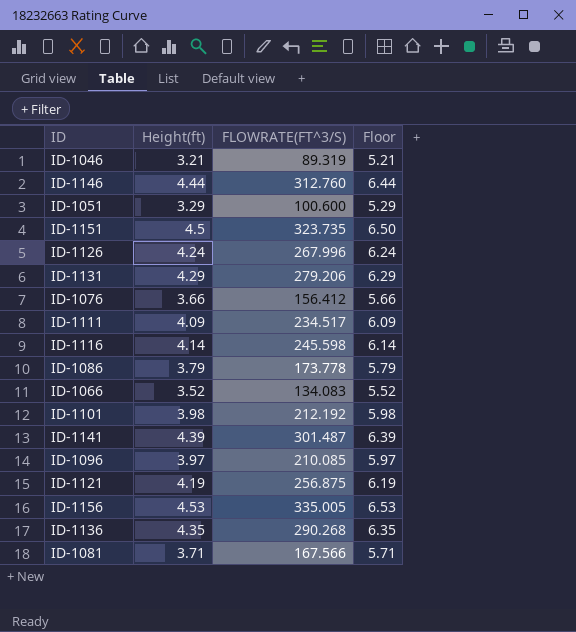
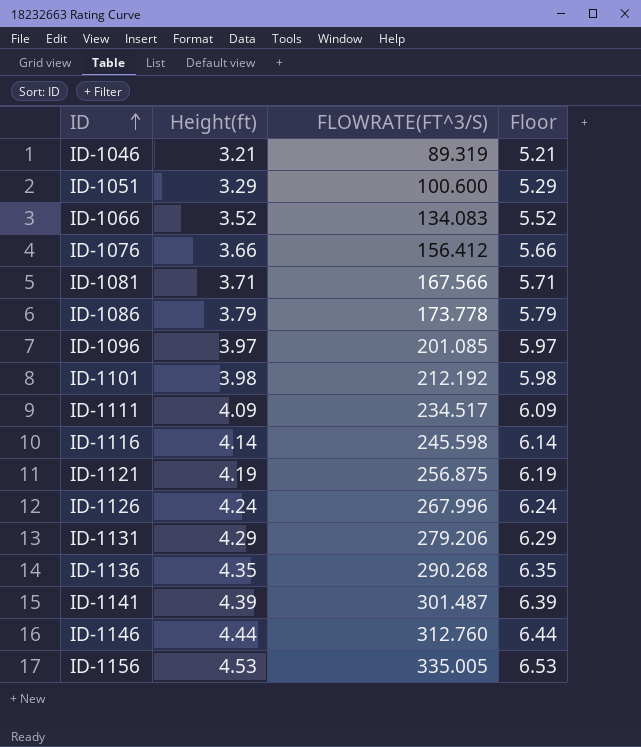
row order: none -> ID ascending
row ID-1151: 4.5 | 323.735 | 6.50 -> none
ID-1096 | FLOWRATE(FT^3/S): 210.085 -> 201.085

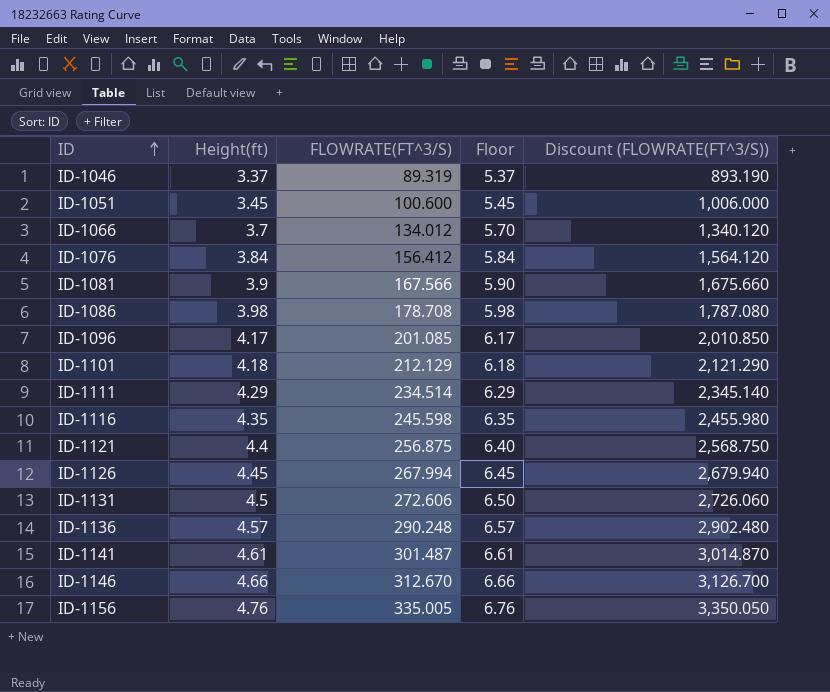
column Discount (FLOWRATE(FT^3/S)) | formula: none -> [FLOWRATE(FT^3/S)] * 10
ID-1046 | Height(ft): 3.21 -> 3.37
ID-1046 | Floor: 5.21 -> 5.37
ID-1051 | Height(ft): 3.29 -> 3.45
ID-1051 | Floor: 5.29 -> 5.45
ID-1066 | Height(ft): 3.52 -> 3.7
ID-1066 | FLOWRATE(FT^3/S): 134.083 -> 134.012
ID-1066 | Floor: 5.52 -> 5.70
ID-1076 | Height(ft): 3.66 -> 3.84
ID-1076 | Floor: 5.66 -> 5.84
ID-1081 | Height(ft): 3.71 -> 3.9
ID-1081 | Floor: 5.71 -> 5.90
ID-1086 | Height(ft): 3.79 -> 3.98
ID-1086 | FLOWRATE(FT^3/S): 173.778 -> 178.708
ID-1086 | Floor: 5.79 -> 5.98
ID-1096 | Height(ft): 3.97 -> 4.17
ID-1096 | Floor: 5.97 -> 6.17
ID-1101 | Height(ft): 3.98 -> 4.18
ID-1101 | FLOWRATE(FT^3/S): 212.192 -> 212.129
ID-1101 | Floor: 5.98 -> 6.18
ID-1111 | Height(ft): 4.09 -> 4.29
ID-1111 | FLOWRATE(FT^3/S): 234.517 -> 234.514
ID-1111 | Floor: 6.09 -> 6.29
ID-1116 | Height(ft): 4.14 -> 4.35
ID-1116 | Floor: 6.14 -> 6.35
ID-1121 | Height(ft): 4.19 -> 4.4
ID-1121 | Floor: 6.19 -> 6.40
ID-1126 | Height(ft): 4.24 -> 4.45
ID-1126 | FLOWRATE(FT^3/S): 267.996 -> 267.994
ID-1126 | Floor: 6.24 -> 6.45
ID-1131 | Height(ft): 4.29 -> 4.5
ID-1131 | FLOWRATE(FT^3/S): 279.206 -> 272.606
ID-1131 | Floor: 6.29 -> 6.50
ID-1136 | Height(ft): 4.35 -> 4.57
ID-1136 | FLOWRATE(FT^3/S): 290.268 -> 290.248
ID-1136 | Floor: 6.35 -> 6.57
ID-1141 | Height(ft): 4.39 -> 4.61
ID-1141 | Floor: 6.39 -> 6.61
ID-1146 | Height(ft): 4.44 -> 4.66
ID-1146 | FLOWRATE(FT^3/S): 312.760 -> 312.670
ID-1146 | Floor: 6.44 -> 6.66
ID-1156 | Height(ft): 4.53 -> 4.76
ID-1156 | Floor: 6.53 -> 6.76

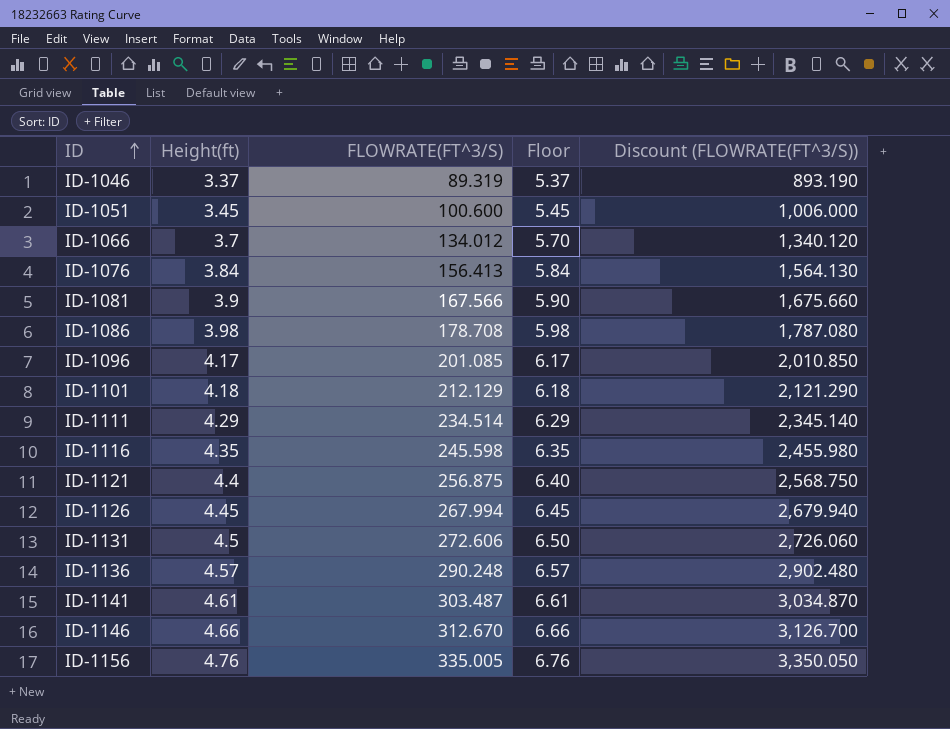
ID-1076 | FLOWRATE(FT^3/S): 156.412 -> 156.413
ID-1076 | Discount (FLOWRATE(FT^3/S)): 1,564.120 -> 1,564.130
ID-1141 | FLOWRATE(FT^3/S): 301.487 -> 303.487
ID-1141 | Discount (FLOWRATE(FT^3/S)): 3,014.870 -> 3,034.870

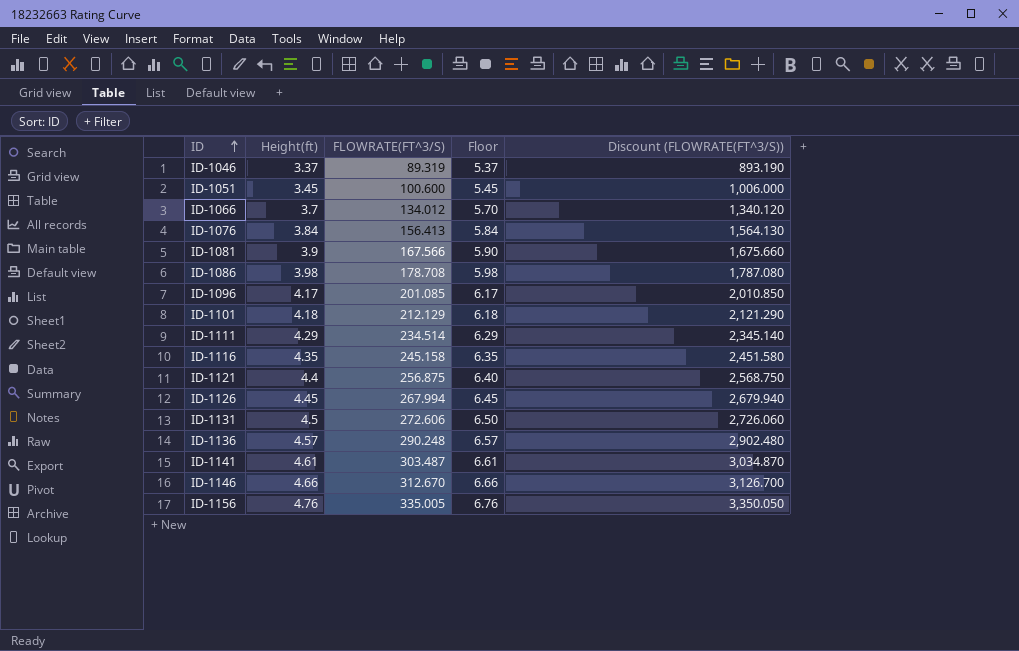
ID-1116 | FLOWRATE(FT^3/S): 245.598 -> 245.158
ID-1116 | Discount (FLOWRATE(FT^3/S)): 2,455.980 -> 2,451.580

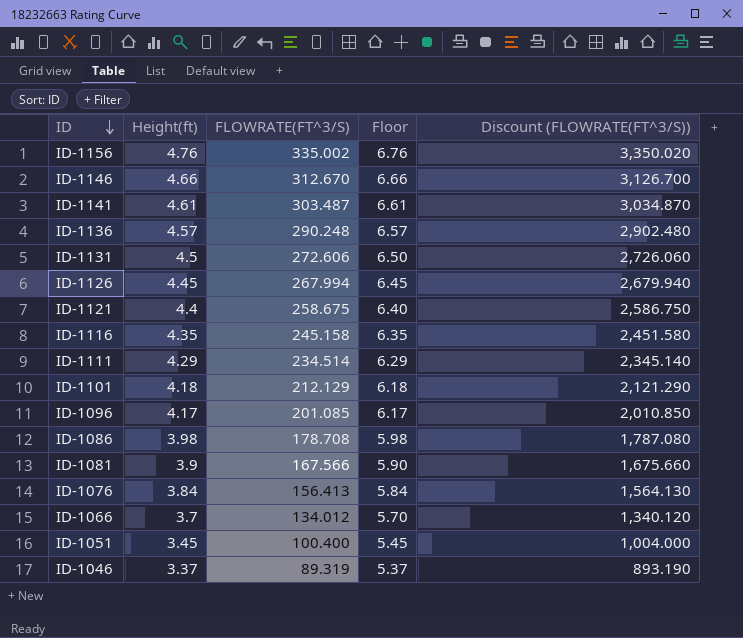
row order: ID ascending -> ID descending
ID-1156 | FLOWRATE(FT^3/S): 335.005 -> 335.002
ID-1156 | Discount (FLOWRATE(FT^3/S)): 3,350.050 -> 3,350.020
ID-1121 | FLOWRATE(FT^3/S): 256.875 -> 258.675
ID-1121 | Discount (FLOWRATE(FT^3/S)): 2,568.750 -> 2,586.750
ID-1051 | FLOWRATE(FT^3/S): 100.600 -> 100.400
ID-1051 | Discount (FLOWRATE(FT^3/S)): 1,006.000 -> 1,004.000

